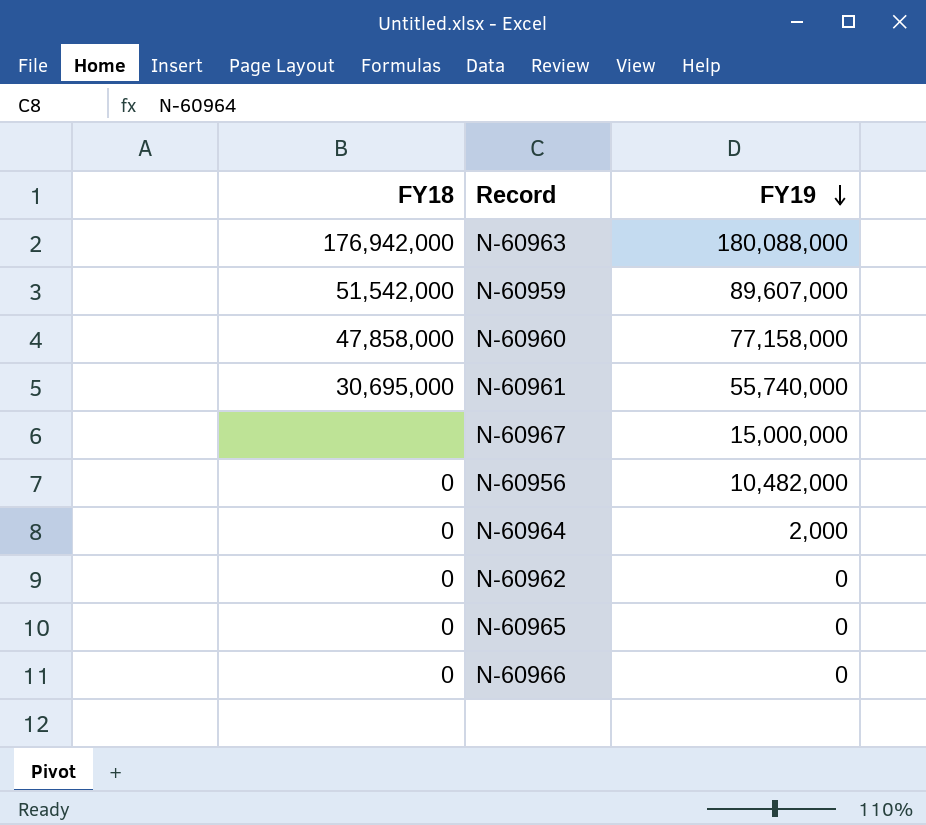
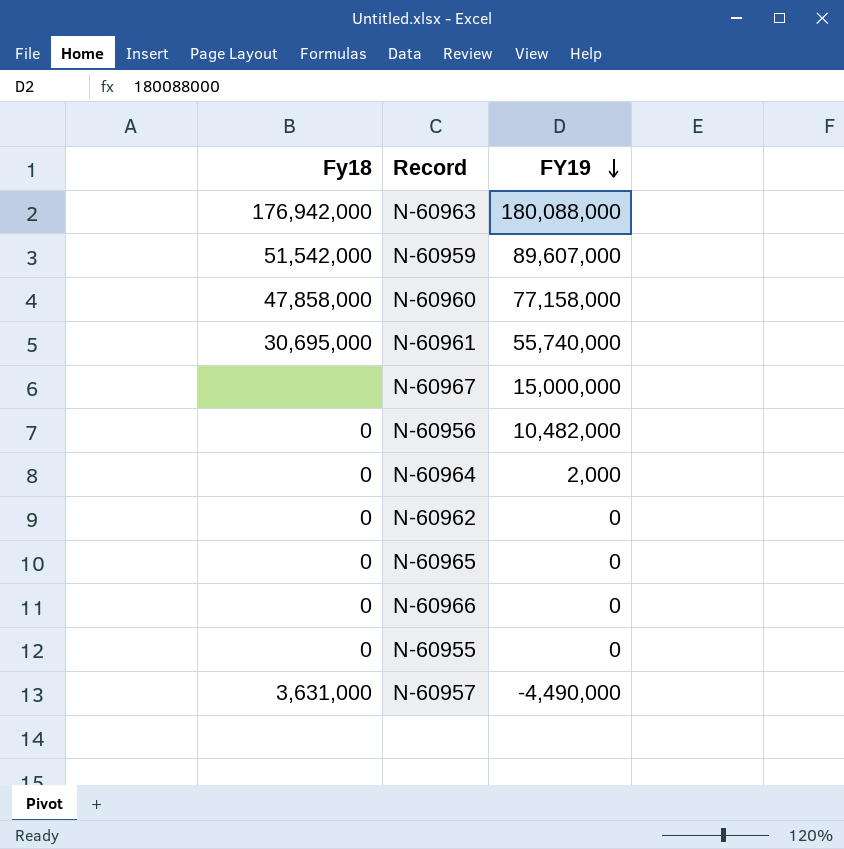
column name: FY18 -> Fy18
row N-60955: none -> 0 | 0
row N-60957: none -> 3,631,000 | -4,490,000

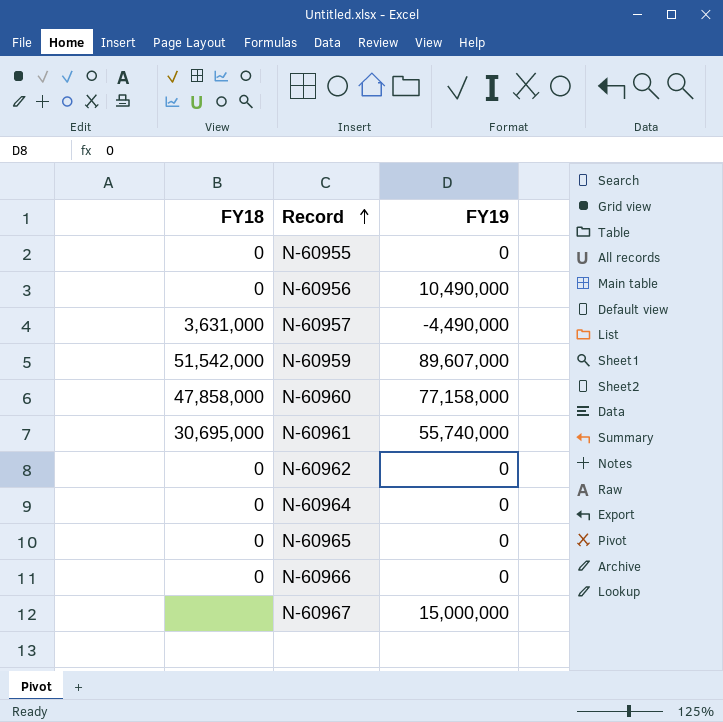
row order: FY19 descending -> Record ascending
column name: Fy18 -> FY18
row N-60963: 176,942,000 | 180,088,000 -> none
N-60956 | FY19: 10,482,000 -> 10,490,000
N-60964 | FY19: 2,000 -> 0

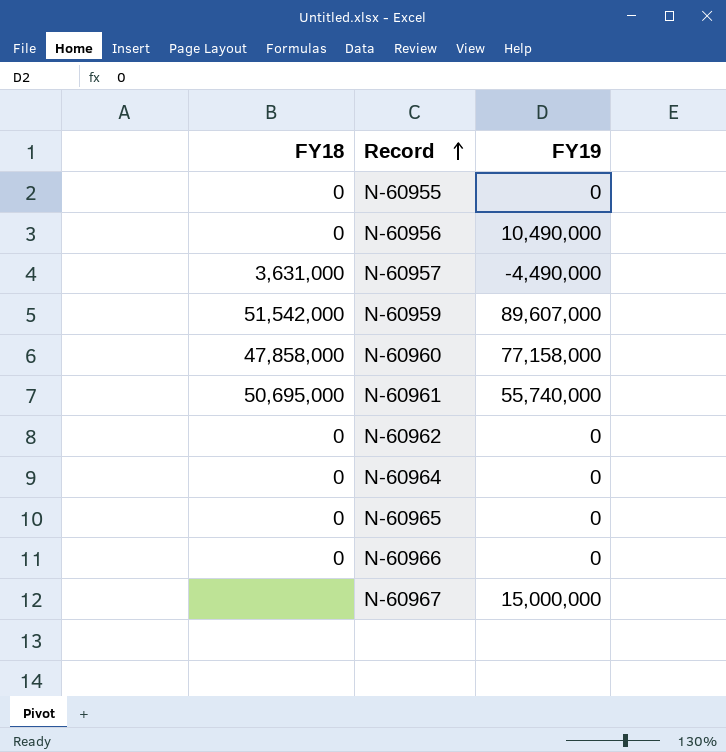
N-60961 | FY18: 30,695,000 -> 50,695,000

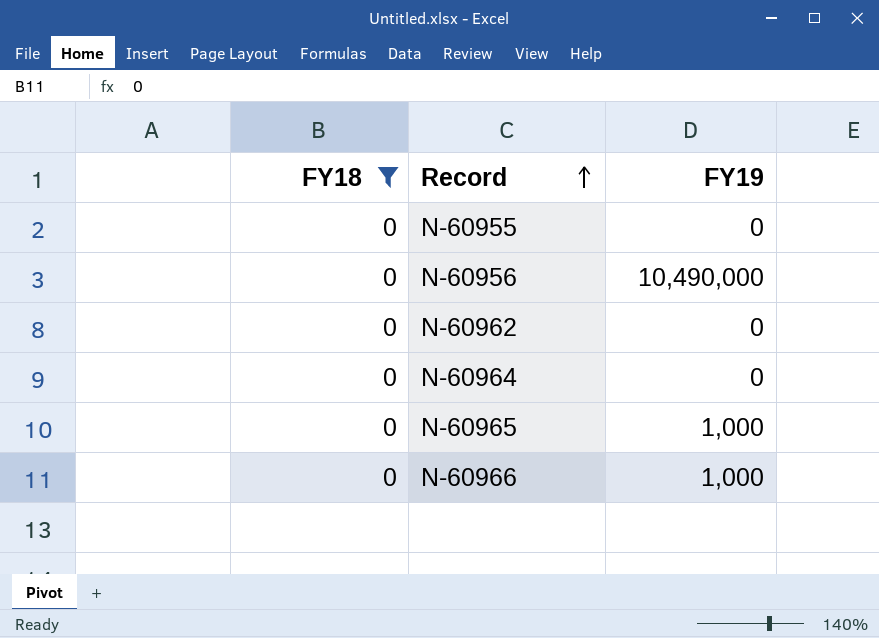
filter: none -> FY18 = 0
N-60965 | FY19: 0 -> 1,000
N-60966 | FY19: 0 -> 1,000

